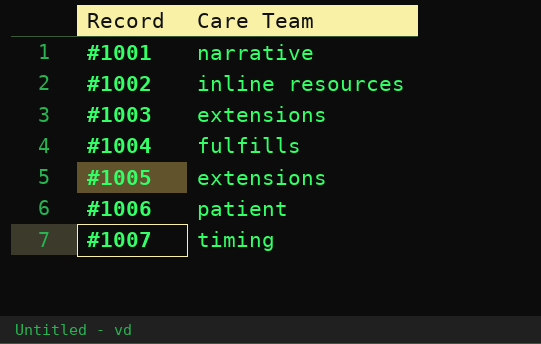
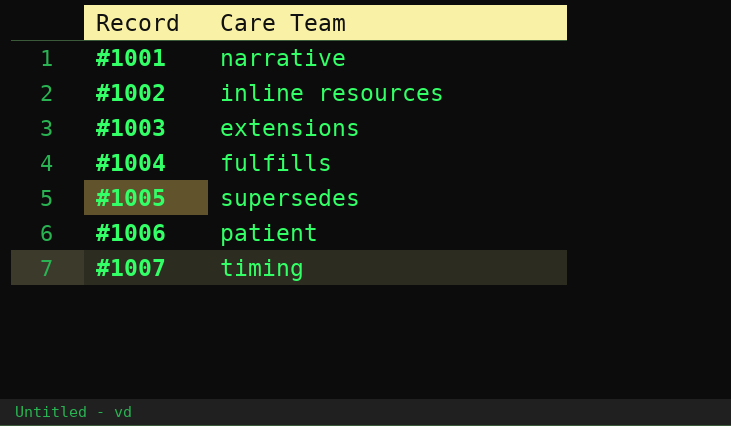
#1005 | Care Team: extensions -> supersedes

